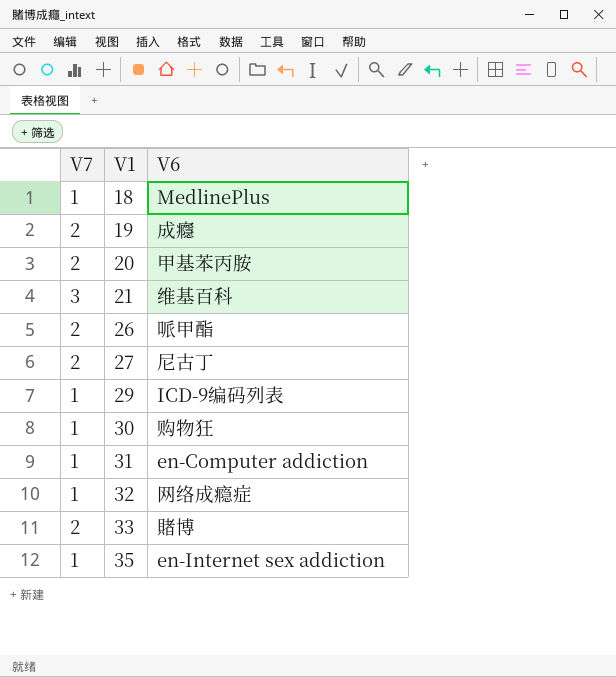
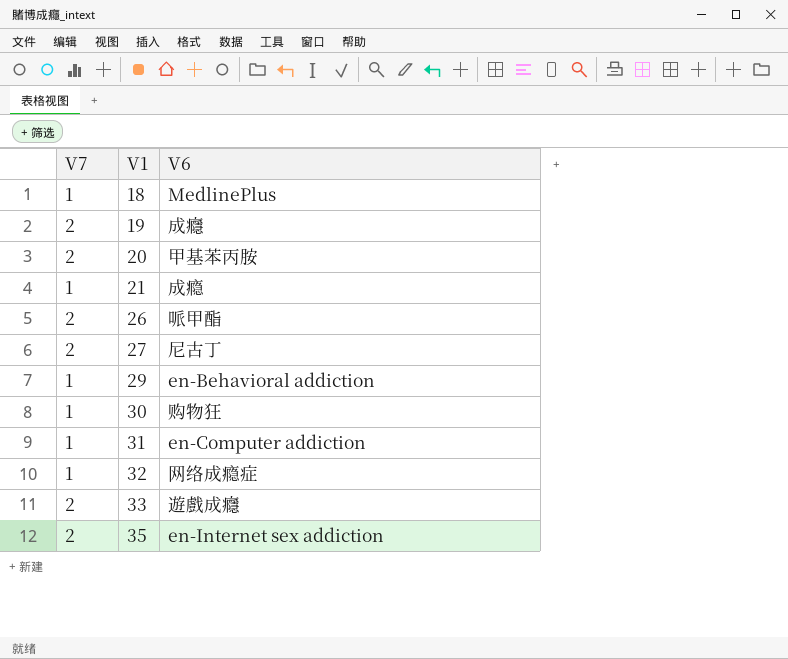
21 | V7: 3 -> 1
21 | V6: 维基百科 -> 成瘾
29 | V6: ICD-9编码列表 -> en-Behavioral addiction
33 | V6: 賭博 -> 遊戲成癮
35 | V7: 1 -> 2

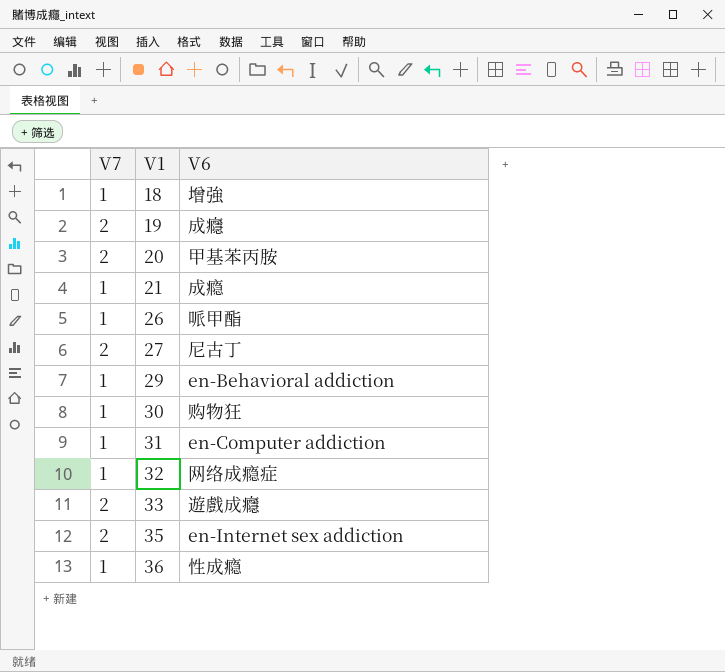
18 | V6: MedlinePlus -> 增強
26 | V7: 2 -> 1
row 36: none -> 1 | 性成瘾

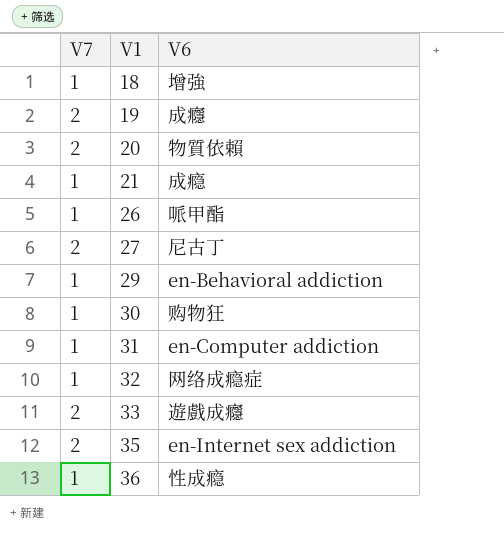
20 | V6: 甲基苯丙胺 -> 物質依賴

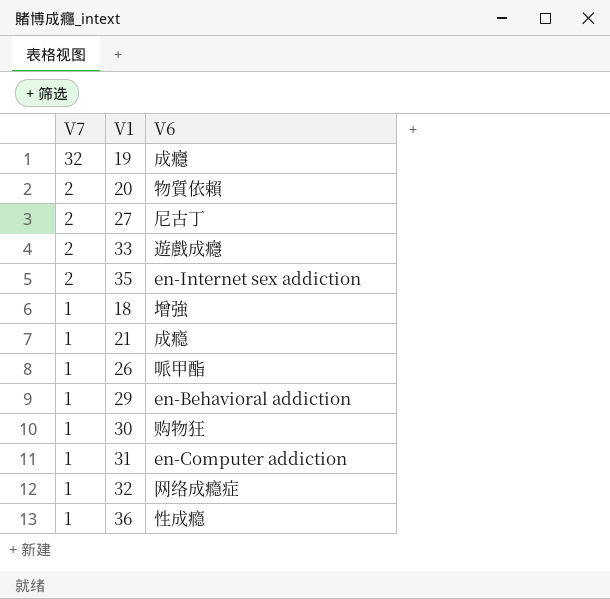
row order: V1 ascending -> V7 descending
19 | V7: 2 -> 32

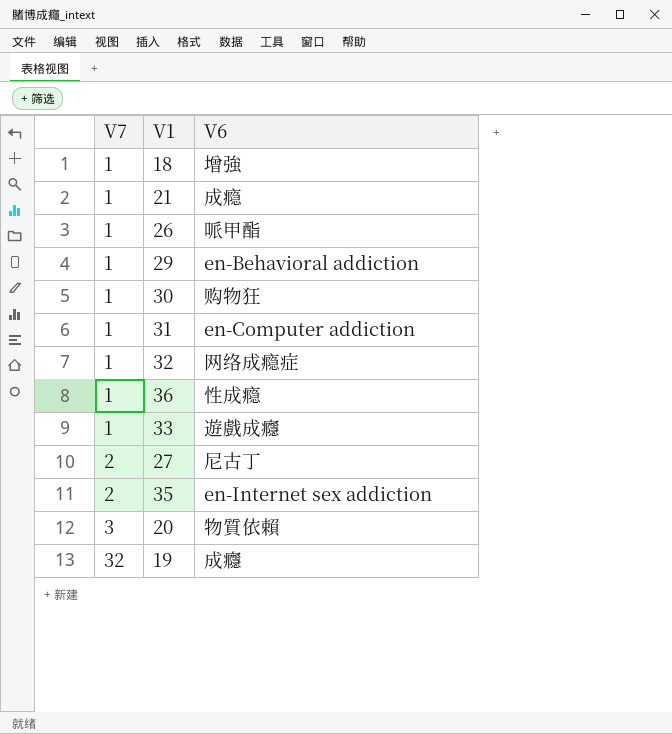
row order: V7 descending -> V7 ascending
33 | V7: 2 -> 1
20 | V7: 2 -> 3

